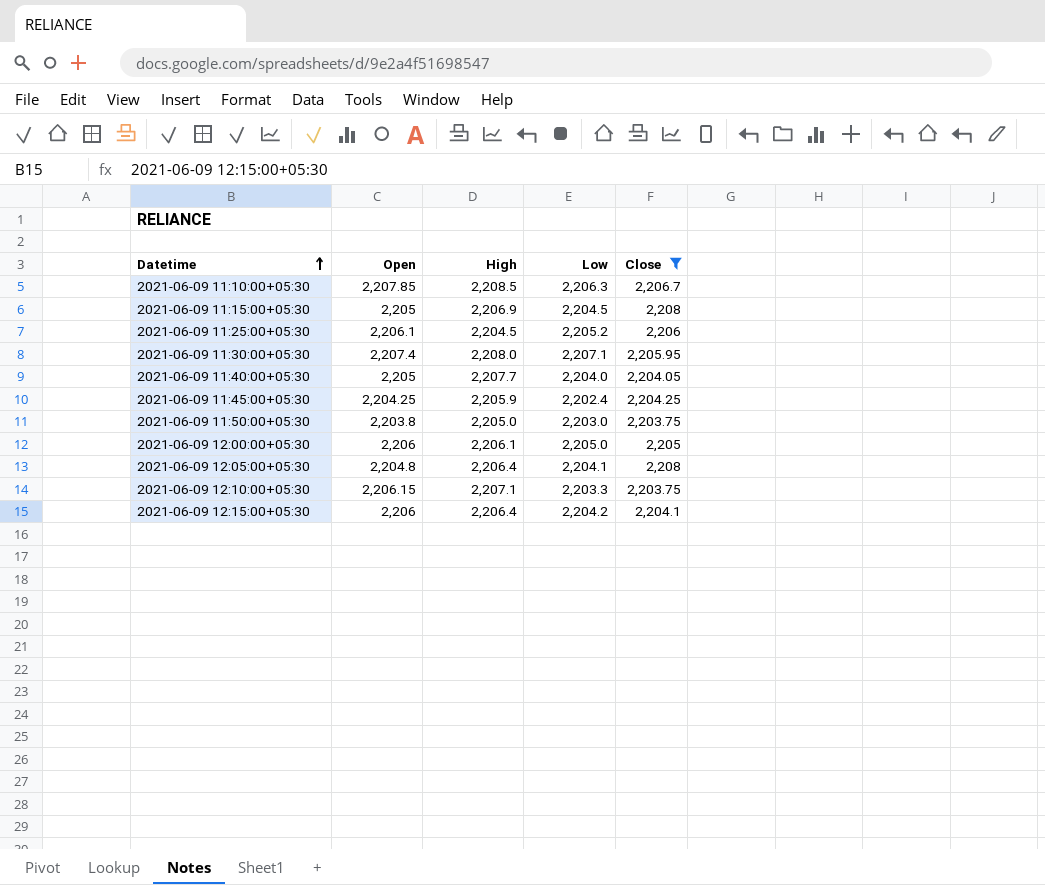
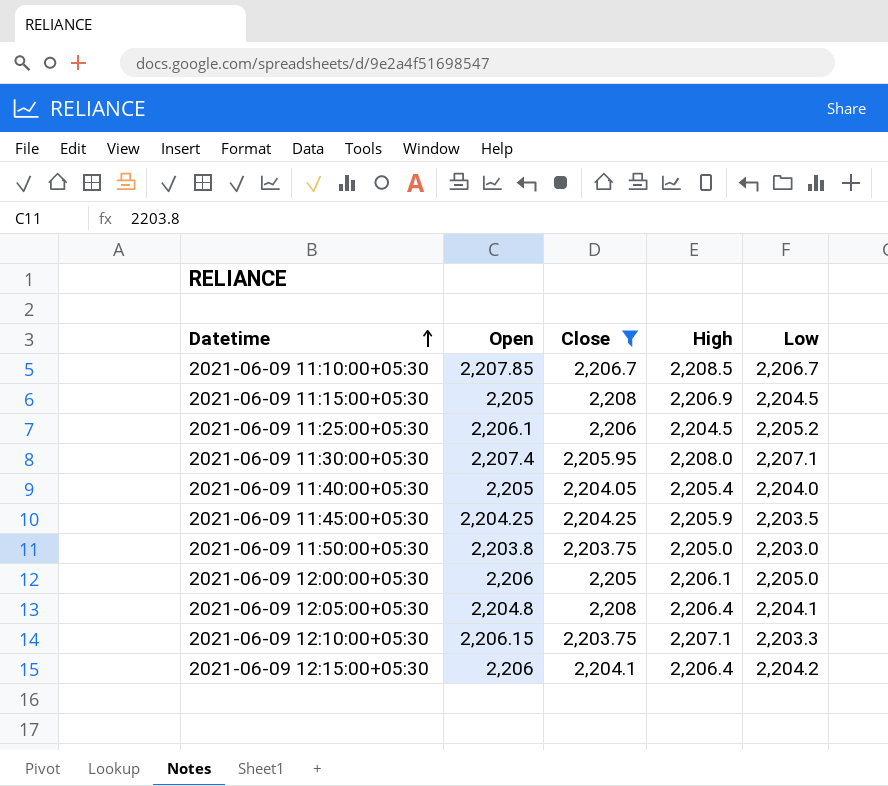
column Close | position: 5 -> 3
2021-06-09 11:10:00+05:30 | Low: 2,206.3 -> 2,206.7
2021-06-09 11:40:00+05:30 | High: 2,207.7 -> 2,205.4
2021-06-09 11:45:00+05:30 | Low: 2,202.4 -> 2,203.5

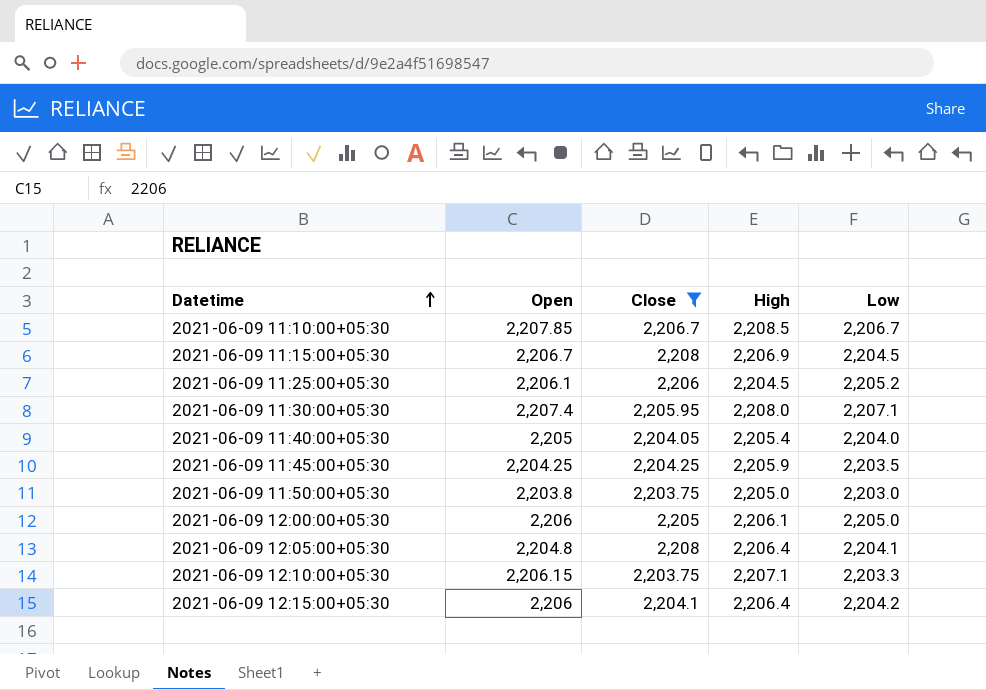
2021-06-09 11:15:00+05:30 | Open: 2,205 -> 2,206.7

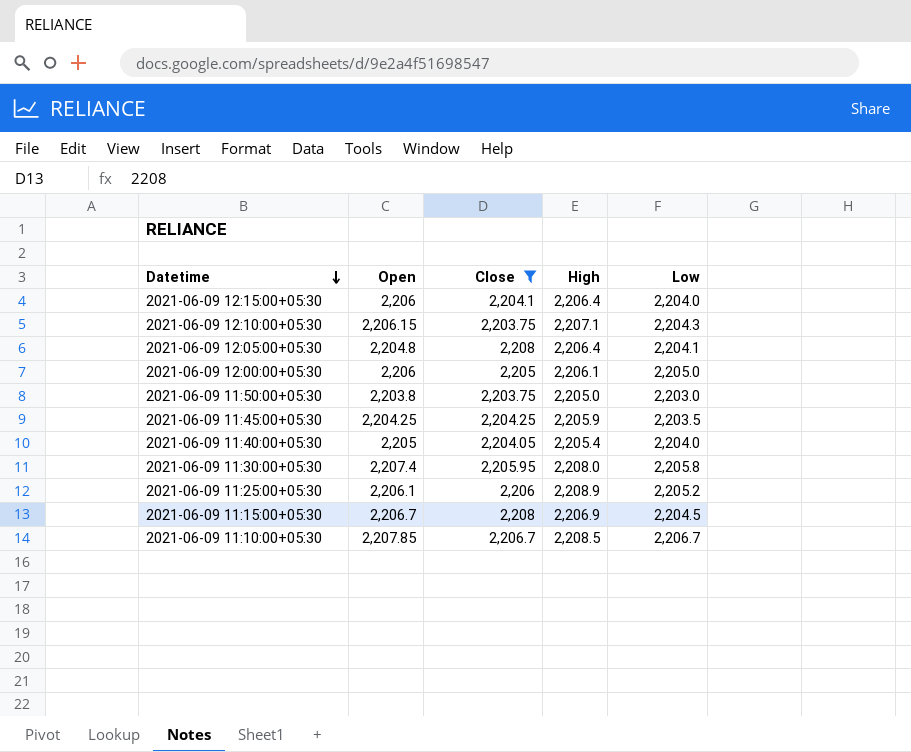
row order: Datetime ascending -> Datetime descending
2021-06-09 12:15:00+05:30 | Low: 2,204.2 -> 2,204.0
2021-06-09 12:10:00+05:30 | Low: 2,203.3 -> 2,204.3
2021-06-09 11:30:00+05:30 | Low: 2,207.1 -> 2,205.8
2021-06-09 11:25:00+05:30 | High: 2,204.5 -> 2,208.9

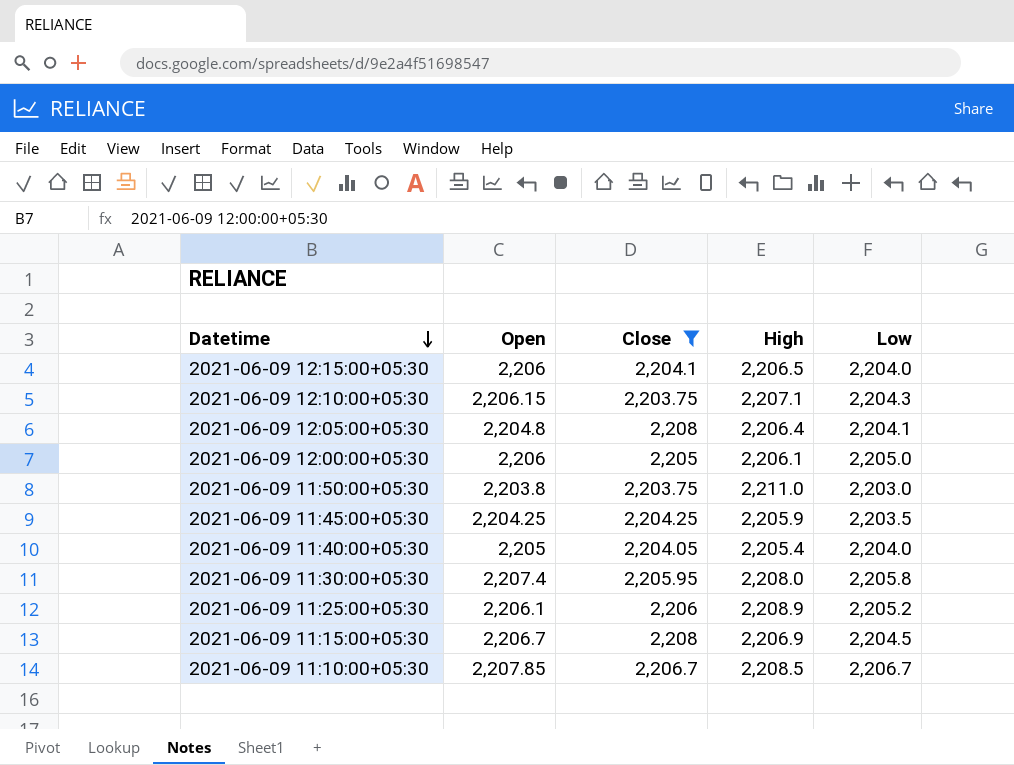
2021-06-09 12:15:00+05:30 | High: 2,206.4 -> 2,206.5
2021-06-09 11:50:00+05:30 | High: 2,205.0 -> 2,211.0

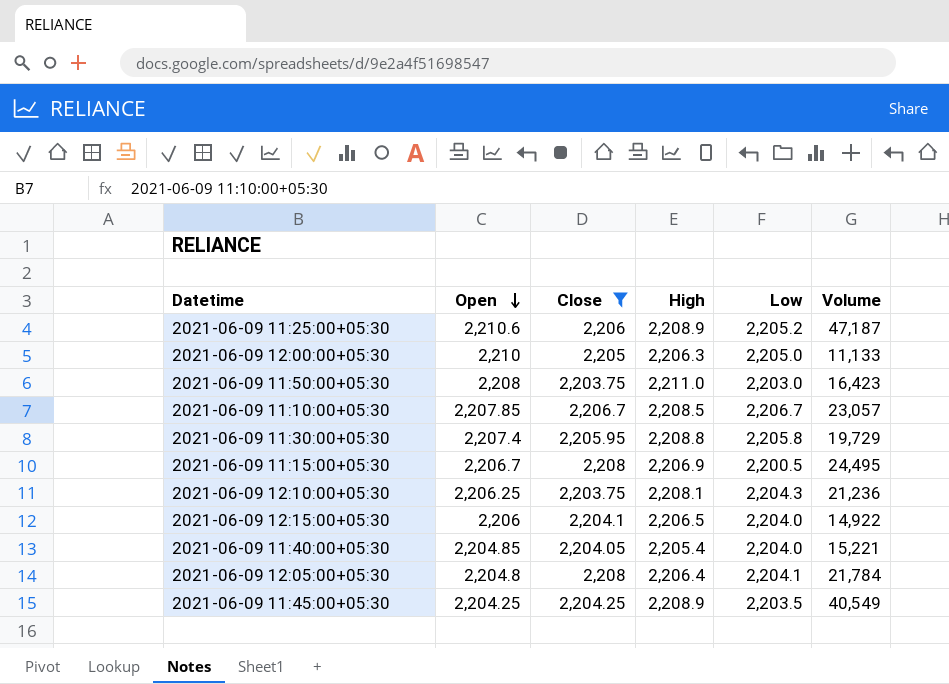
row order: Datetime descending -> Open descending
column Volume | position: none -> 6
2021-06-09 11:25:00+05:30 | Open: 2,206.1 -> 2,210.6
2021-06-09 12:00:00+05:30 | Open: 2,206 -> 2,210
2021-06-09 12:00:00+05:30 | High: 2,206.1 -> 2,206.3
2021-06-09 11:50:00+05:30 | Open: 2,203.8 -> 2,208
2021-06-09 11:30:00+05:30 | High: 2,208.0 -> 2,208.8
2021-06-09 11:15:00+05:30 | Low: 2,204.5 -> 2,200.5
2021-06-09 12:10:00+05:30 | Open: 2,206.15 -> 2,206.25
2021-06-09 12:10:00+05:30 | High: 2,207.1 -> 2,208.1
2021-06-09 11:40:00+05:30 | Open: 2,205 -> 2,204.85
2021-06-09 11:45:00+05:30 | High: 2,205.9 -> 2,208.9

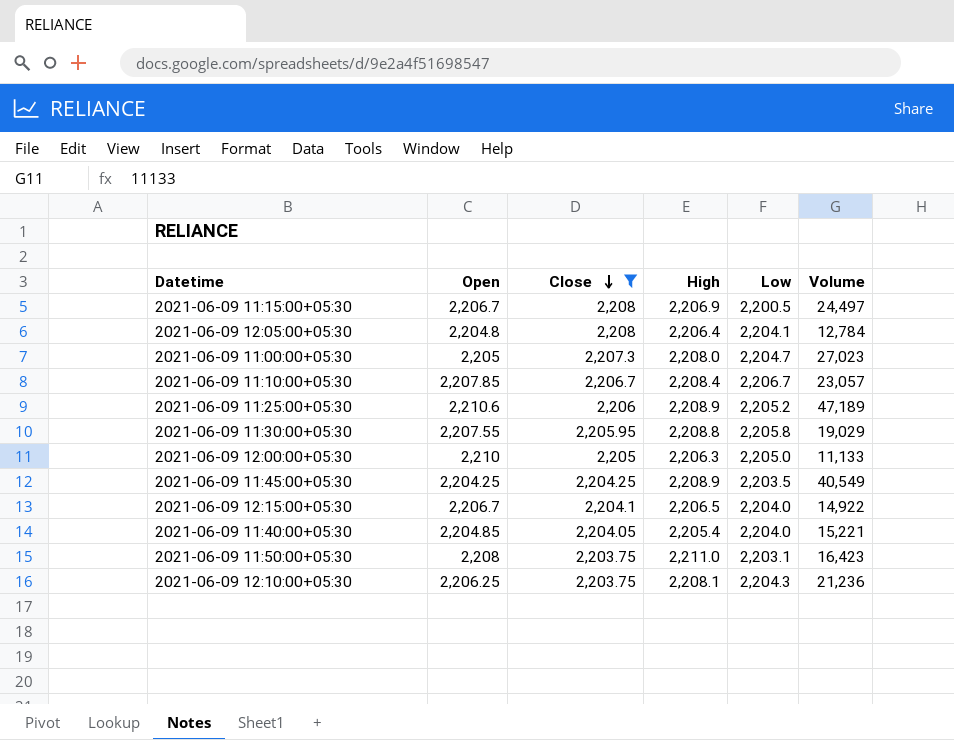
row order: Open descending -> Close descending
2021-06-09 11:15:00+05:30 | Volume: 24,495 -> 24,497
2021-06-09 12:05:00+05:30 | Volume: 21,784 -> 12,784
row 2021-06-09 11:00:00+05:30: none -> 2,205 | 2,207.3 | 2,208.0 | 2,204.7 | 27,023
2021-06-09 11:10:00+05:30 | High: 2,208.5 -> 2,208.4
2021-06-09 11:25:00+05:30 | Volume: 47,187 -> 47,189
2021-06-09 11:30:00+05:30 | Open: 2,207.4 -> 2,207.55
2021-06-09 11:30:00+05:30 | Volume: 19,729 -> 19,029
2021-06-09 12:15:00+05:30 | Open: 2,206 -> 2,206.7
2021-06-09 11:50:00+05:30 | Low: 2,203.0 -> 2,203.1

